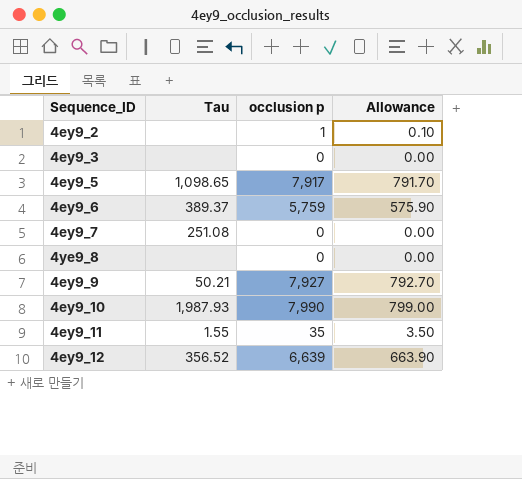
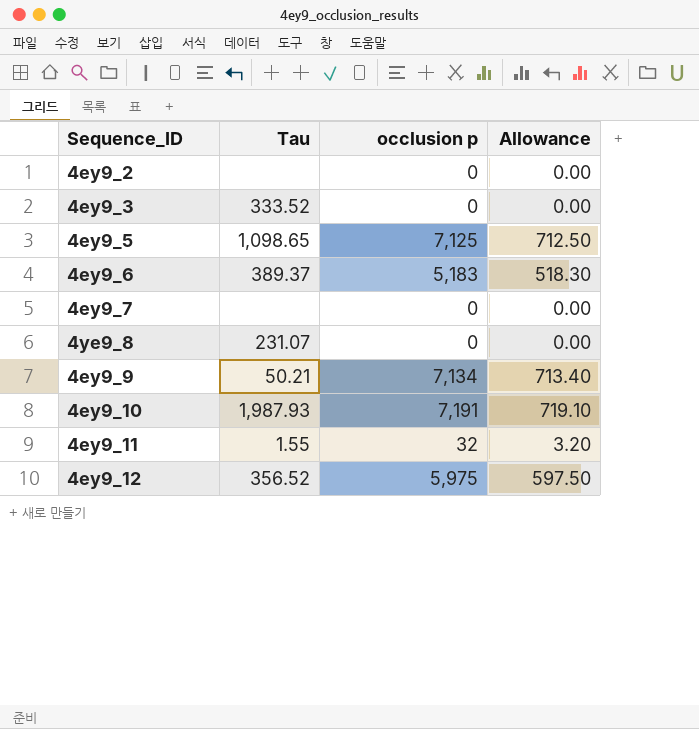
4ey9_2 | occlusion p: 1 -> 0
4ey9_2 | Allowance: 0.10 -> 0.00
4ey9_3 | Tau: none -> 333.52
4ey9_5 | occlusion p: 7,917 -> 7,125
4ey9_5 | Allowance: 791.70 -> 712.50
4ey9_6 | occlusion p: 5,759 -> 5,183
4ey9_6 | Allowance: 575.90 -> 518.30
4ey9_7 | Tau: 251.08 -> none
4ye9_8 | Tau: none -> 231.07
4ey9_9 | occlusion p: 7,927 -> 7,134
4ey9_9 | Allowance: 792.70 -> 713.40
4ey9_10 | occlusion p: 7,990 -> 7,191
4ey9_10 | Allowance: 799.00 -> 719.10
4ey9_11 | occlusion p: 35 -> 32
4ey9_11 | Allowance: 3.50 -> 3.20
4ey9_12 | occlusion p: 6,639 -> 5,975
4ey9_12 | Allowance: 663.90 -> 597.50

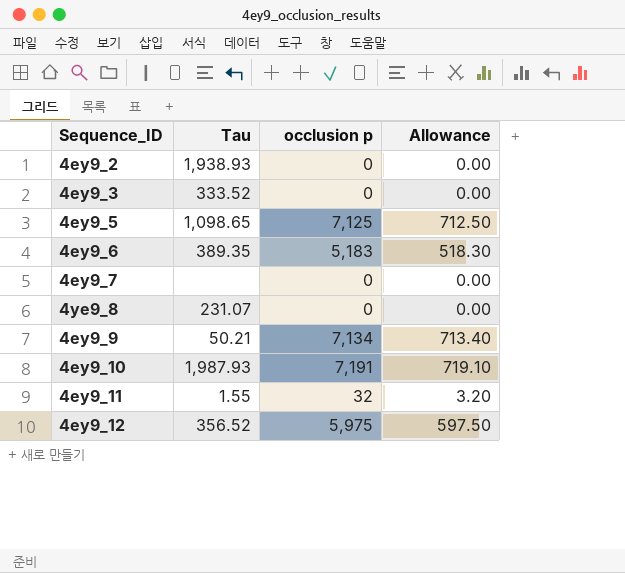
4ey9_2 | Tau: none -> 1,938.93
4ey9_6 | Tau: 389.37 -> 389.35

